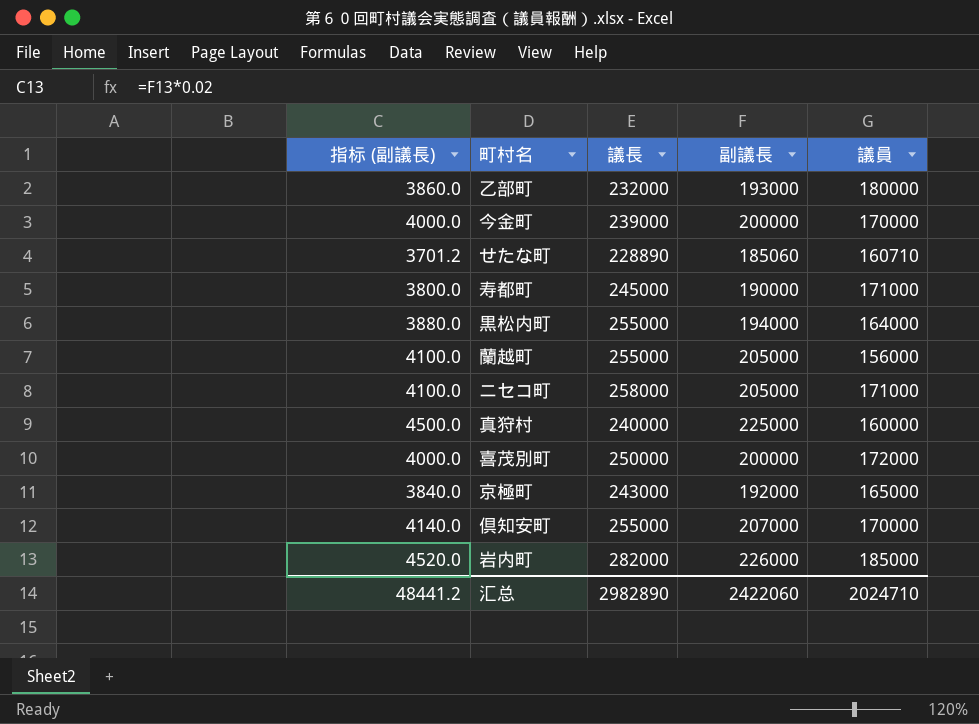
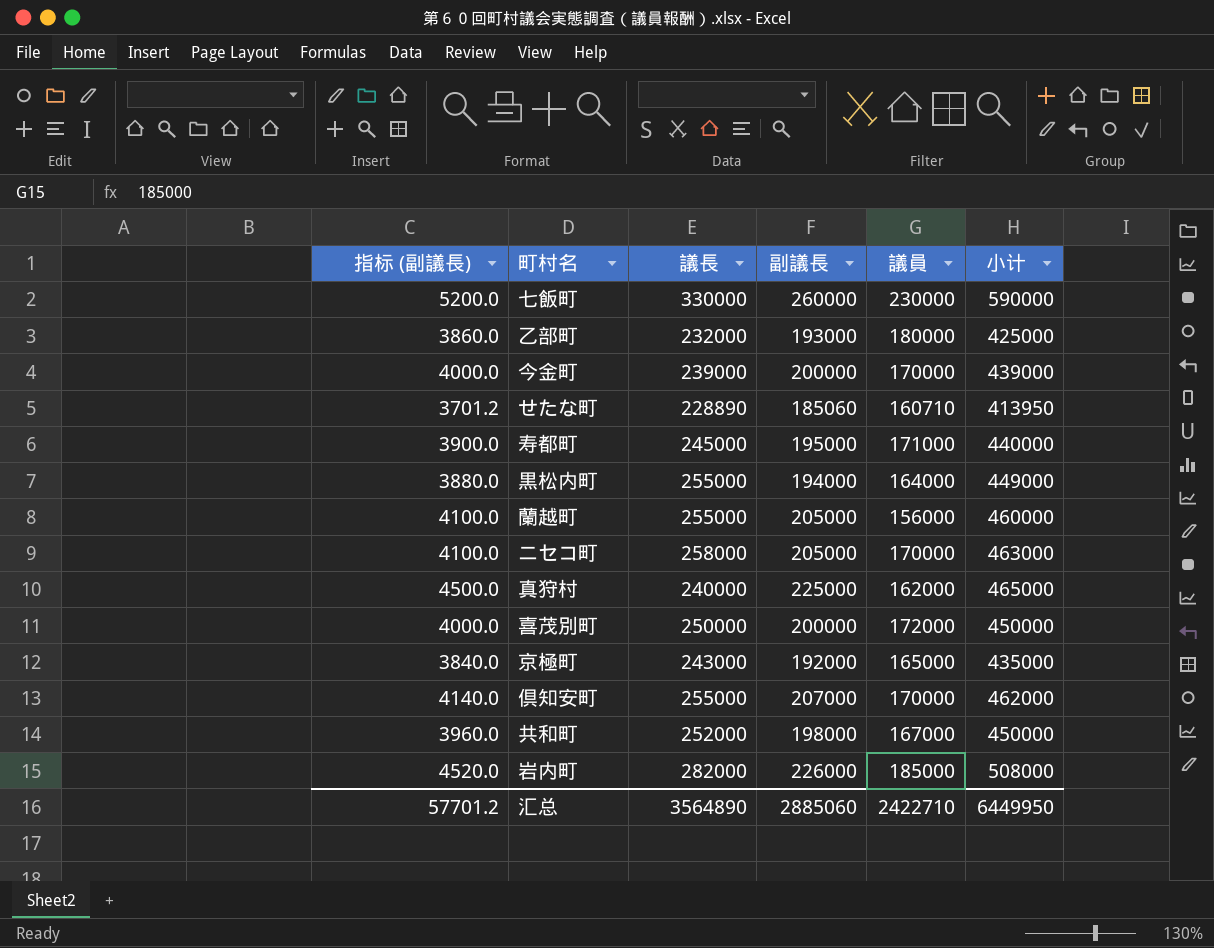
column 小计 | formula: none -> [議長] + [副議長]
row 七飯町: none -> 5200.0 | 330000 | 260000 | 230000 | 590000
寿都町 | 指标 (副議長): 3800.0 -> 3900.0
寿都町 | 副議長: 190000 -> 195000
ニセコ町 | 議員: 171000 -> 170000
真狩村 | 議員: 160000 -> 162000
row 共和町: none -> 3960.0 | 252000 | 198000 | 167000 | 450000
汇总 | 指标 (副議長): 48441.2 -> 57701.2
汇总 | 議長: 2982890 -> 3564890
汇总 | 副議長: 2422060 -> 2885060
汇总 | 議員: 2024710 -> 2422710

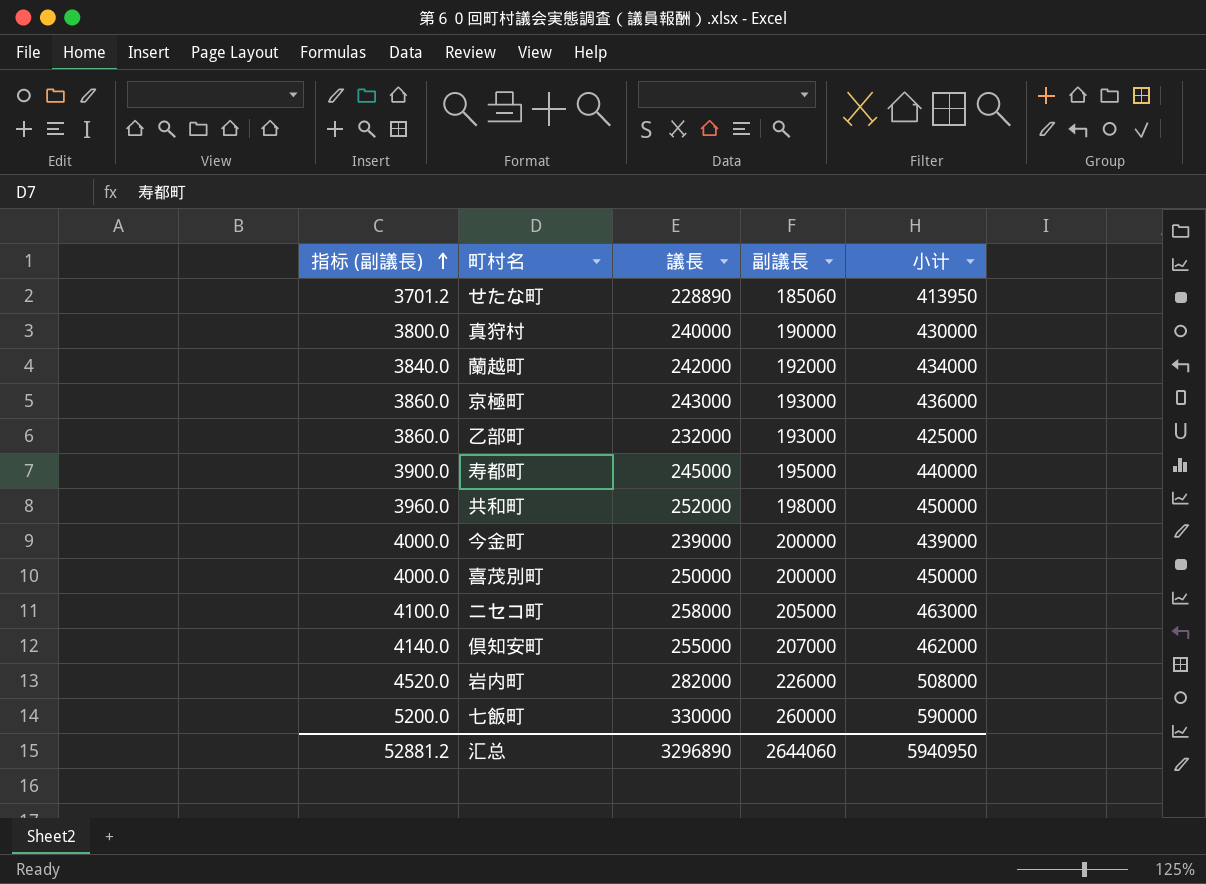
row order: none -> 指标 (副議長) ascending
column 議員 | position: 5 -> none
row 黒松内町: 3880.0 | 255000 | 194000 | 164000 | 449000 -> none
真狩村 | 指标 (副議長): 4500.0 -> 3800.0
真狩村 | 副議長: 225000 -> 190000
真狩村 | 小计: 465000 -> 430000
蘭越町 | 指标 (副議長): 4100.0 -> 3840.0
蘭越町 | 議長: 255000 -> 242000
蘭越町 | 副議長: 205000 -> 192000
蘭越町 | 小计: 460000 -> 434000
京極町 | 指标 (副議長): 3840.0 -> 3860.0
京極町 | 副議長: 192000 -> 193000
京極町 | 小计: 435000 -> 436000
汇总 | 指标 (副議長): 57701.2 -> 52881.2
汇总 | 議長: 3564890 -> 3296890
汇总 | 副議長: 2885060 -> 2644060
汇总 | 小计: 6449950 -> 5940950

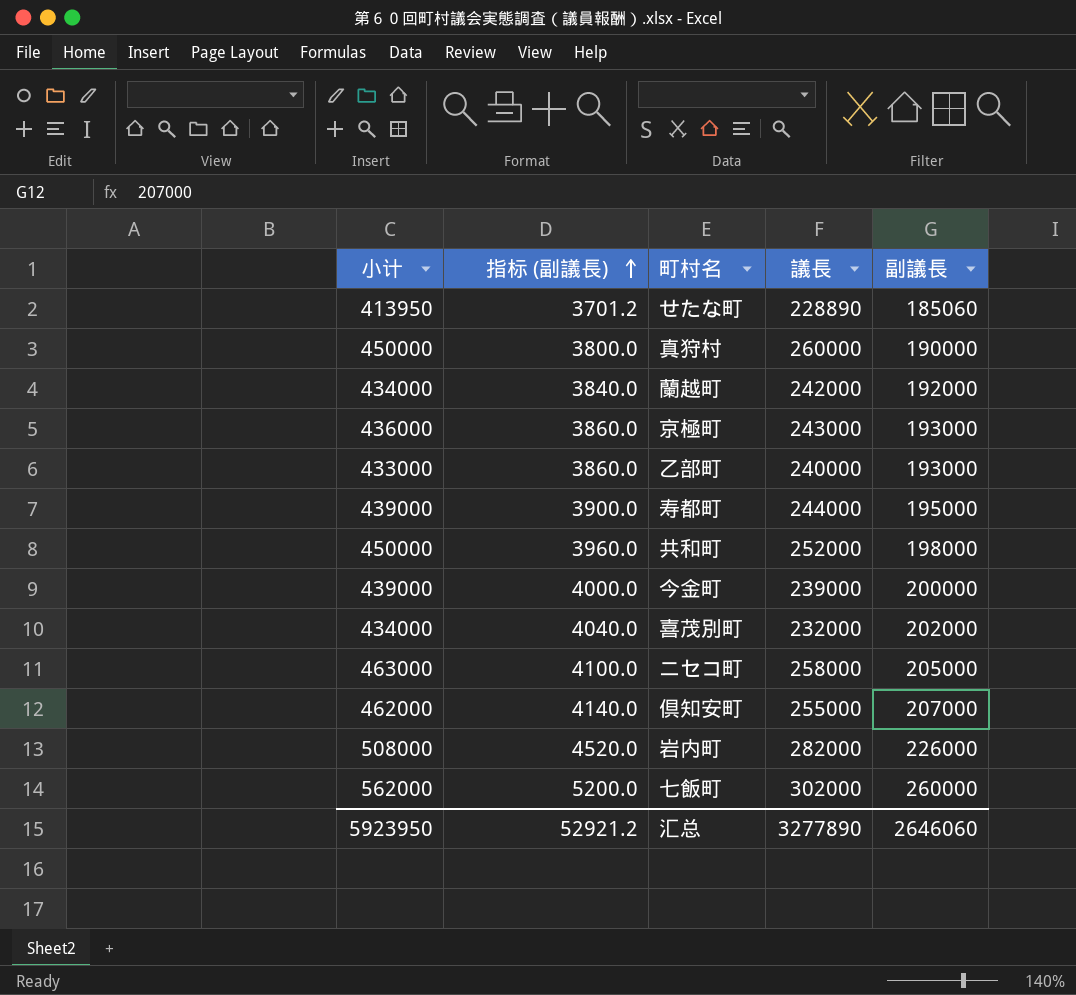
column 小计 | position: 5 -> 1
真狩村 | 小计: 430000 -> 450000
真狩村 | 議長: 240000 -> 260000
乙部町 | 小计: 425000 -> 433000
乙部町 | 議長: 232000 -> 240000
寿都町 | 小计: 440000 -> 439000
寿都町 | 議長: 245000 -> 244000
喜茂別町 | 小计: 450000 -> 434000
喜茂別町 | 指标 (副議長): 4000.0 -> 4040.0
喜茂別町 | 議長: 250000 -> 232000
喜茂別町 | 副議長: 200000 -> 202000
七飯町 | 小计: 590000 -> 562000
七飯町 | 議長: 330000 -> 302000
汇总 | 小计: 5940950 -> 5923950
汇总 | 指标 (副議長): 52881.2 -> 52921.2
汇总 | 議長: 3296890 -> 3277890
汇总 | 副議長: 2644060 -> 2646060

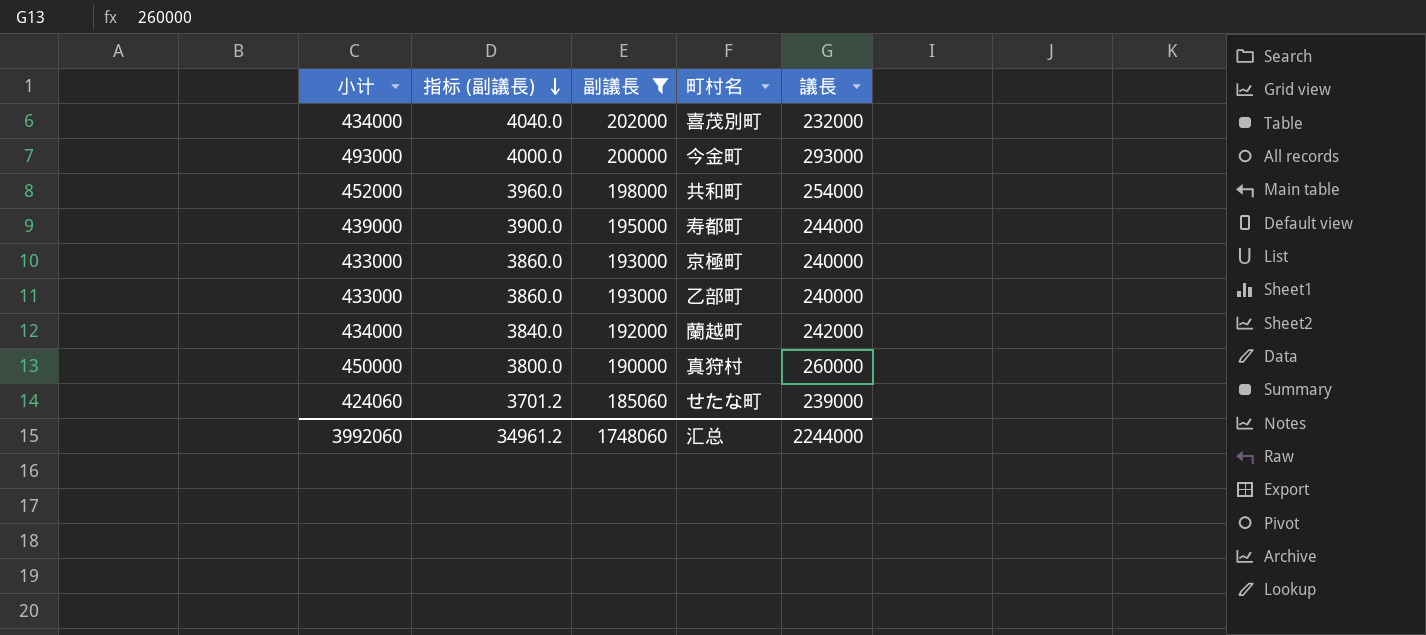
filter: none -> 副議長 <= 202000
row order: 指标 (副議長) ascending -> 指标 (副議長) descending
column 副議長 | position: 5 -> 3
今金町 | 小计: 439000 -> 493000
今金町 | 議長: 239000 -> 293000
共和町 | 小计: 450000 -> 452000
共和町 | 議長: 252000 -> 254000
京極町 | 小计: 436000 -> 433000
京極町 | 議長: 243000 -> 240000
せたな町 | 小计: 413950 -> 424060
せたな町 | 議長: 228890 -> 239000
汇总 | 小计: 5923950 -> 3992060
汇总 | 指标 (副議長): 52921.2 -> 34961.2
汇总 | 副議長: 2646060 -> 1748060
汇总 | 議長: 3277890 -> 2244000

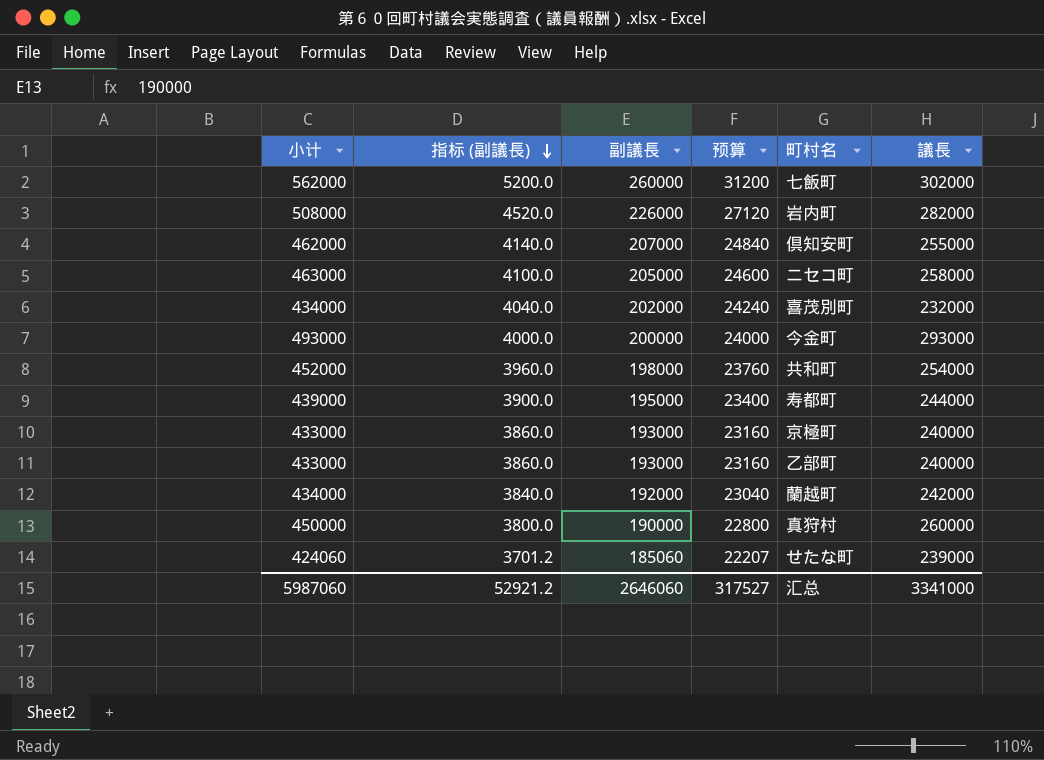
filter: 副議長 <= 202000 -> none
column 预算 | formula: none -> [副議長] * 0.12
汇总 | 小计: 3992060 -> 5987060
汇总 | 指标 (副議長): 34961.2 -> 52921.2
汇总 | 副議長: 1748060 -> 2646060
汇总 | 議長: 2244000 -> 3341000

